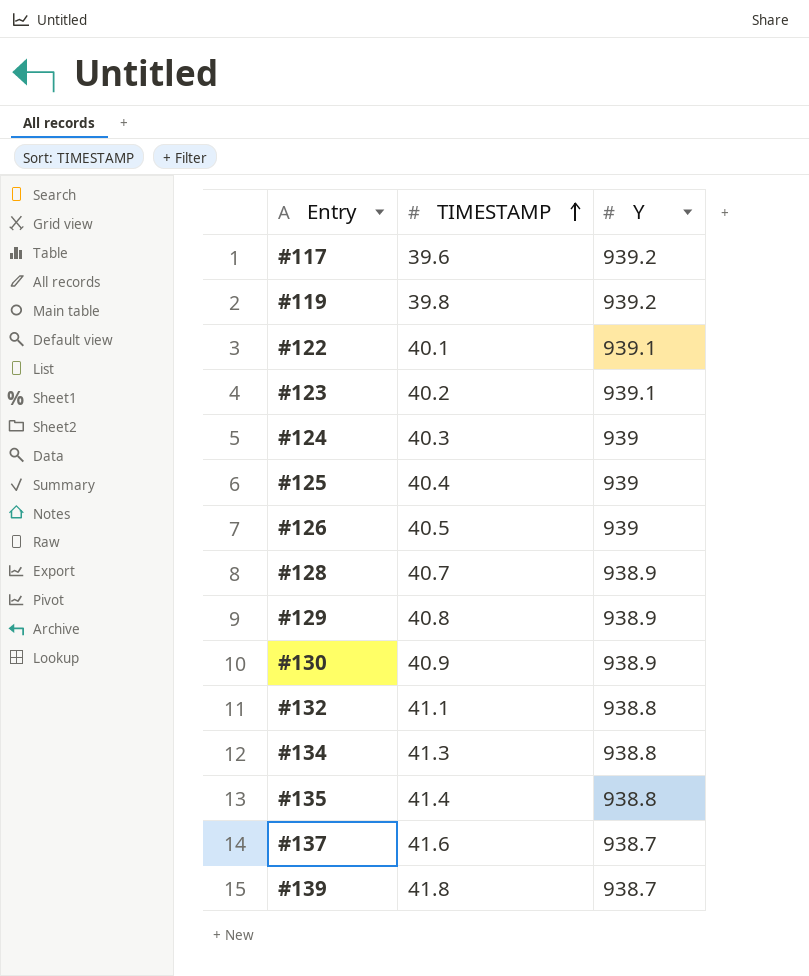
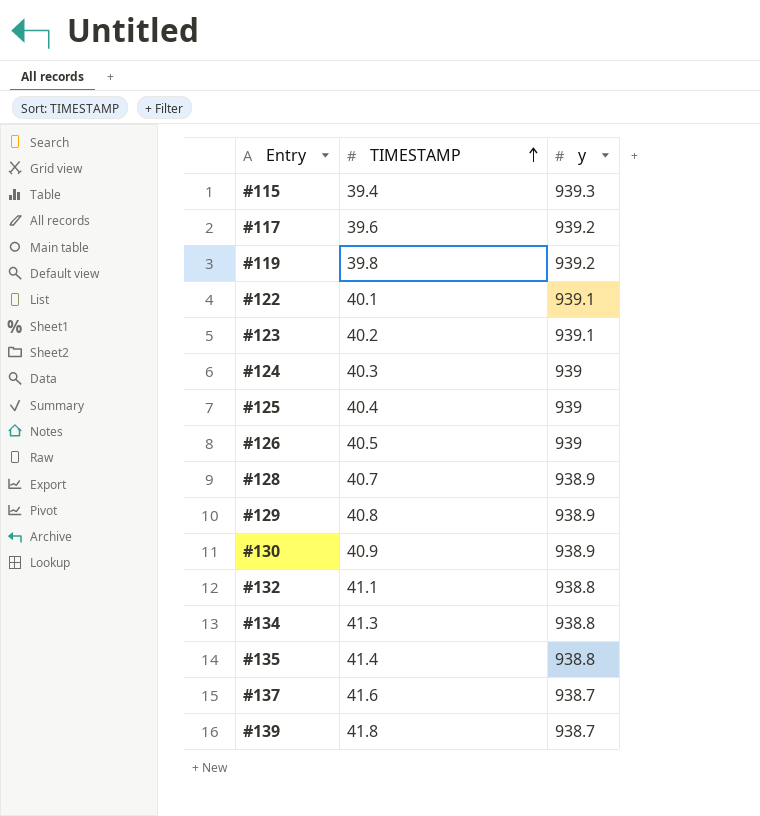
column name: Y -> y
row #115: none -> 39.4 | 939.3

